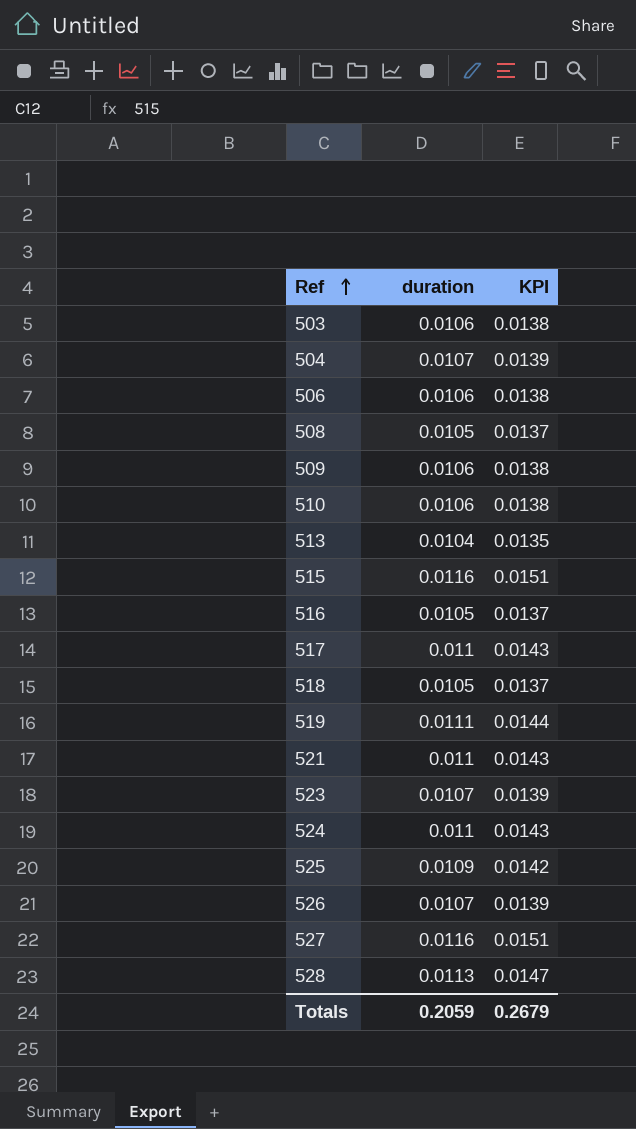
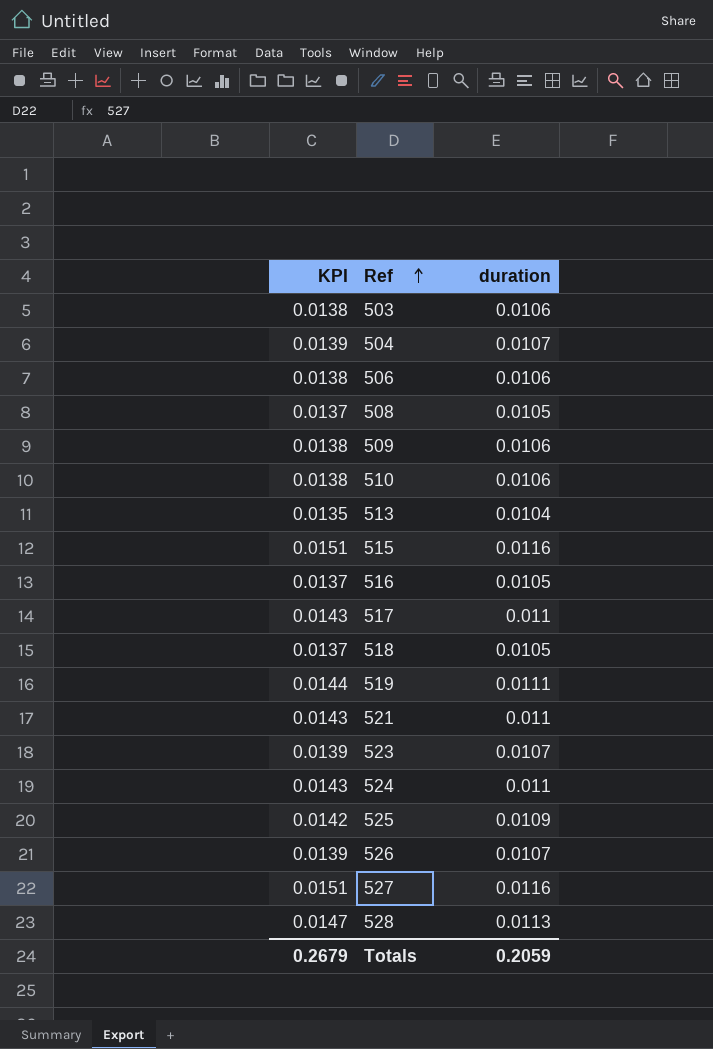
column KPI | position: 3 -> 1

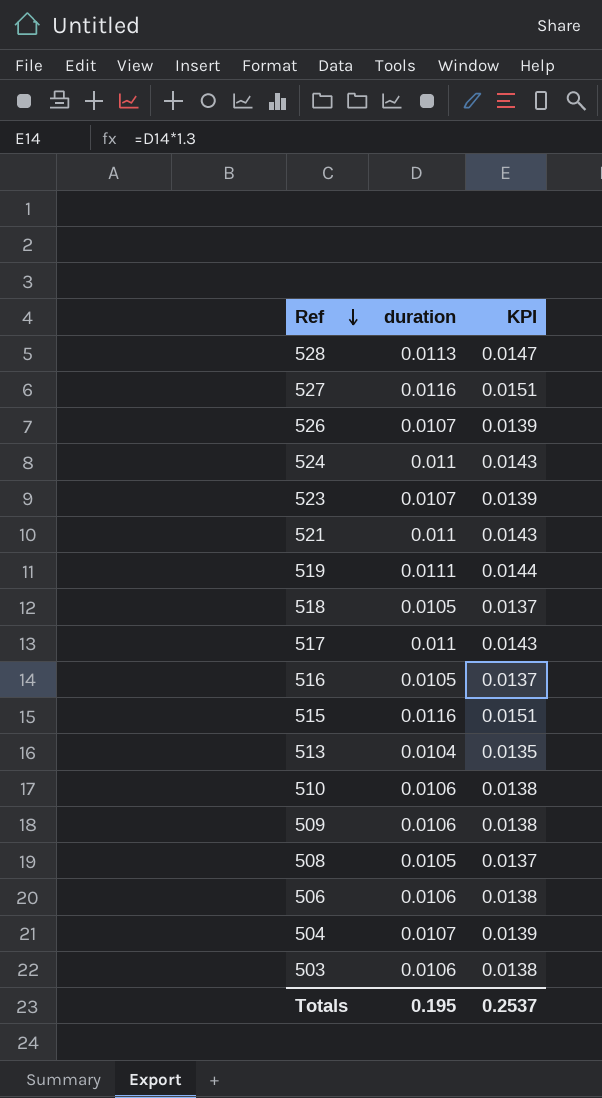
row order: Ref ascending -> Ref descending
column KPI | position: 1 -> 3
row 525: 0.0142 | 0.0109 -> none
Totals | duration: 0.2059 -> 0.195
Totals | KPI: 0.2679 -> 0.2537

